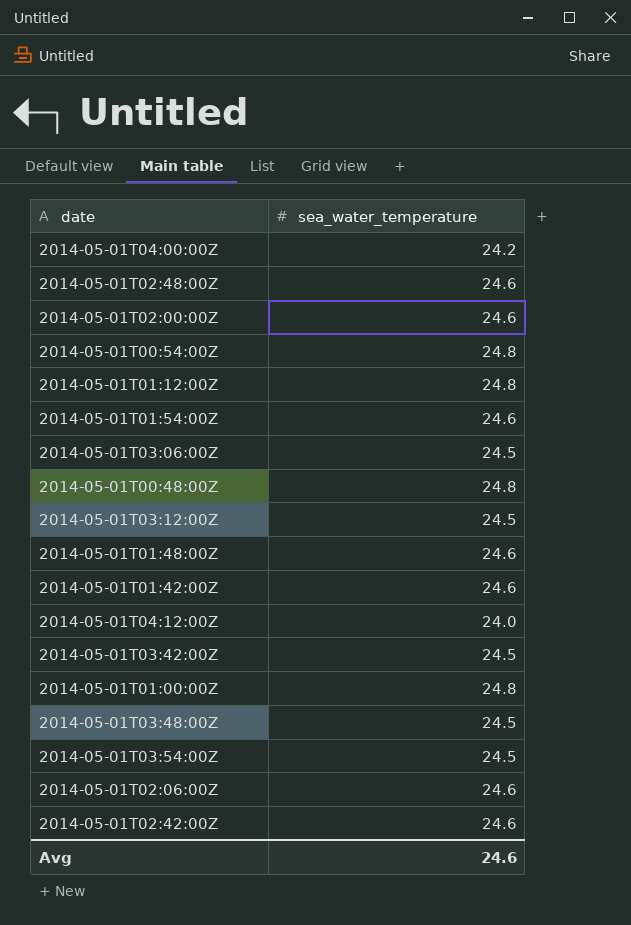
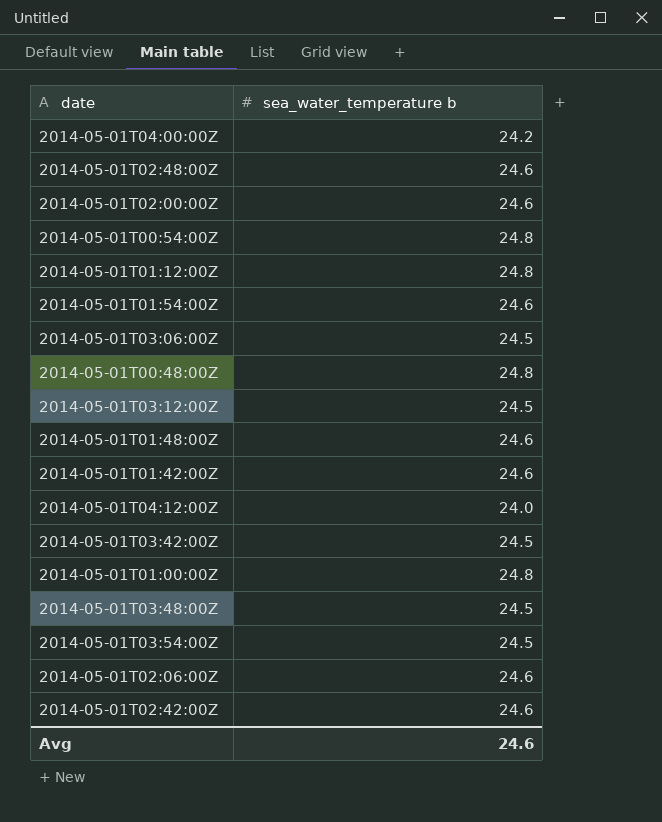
column name: sea_water_temperature -> sea_water_temperature b

